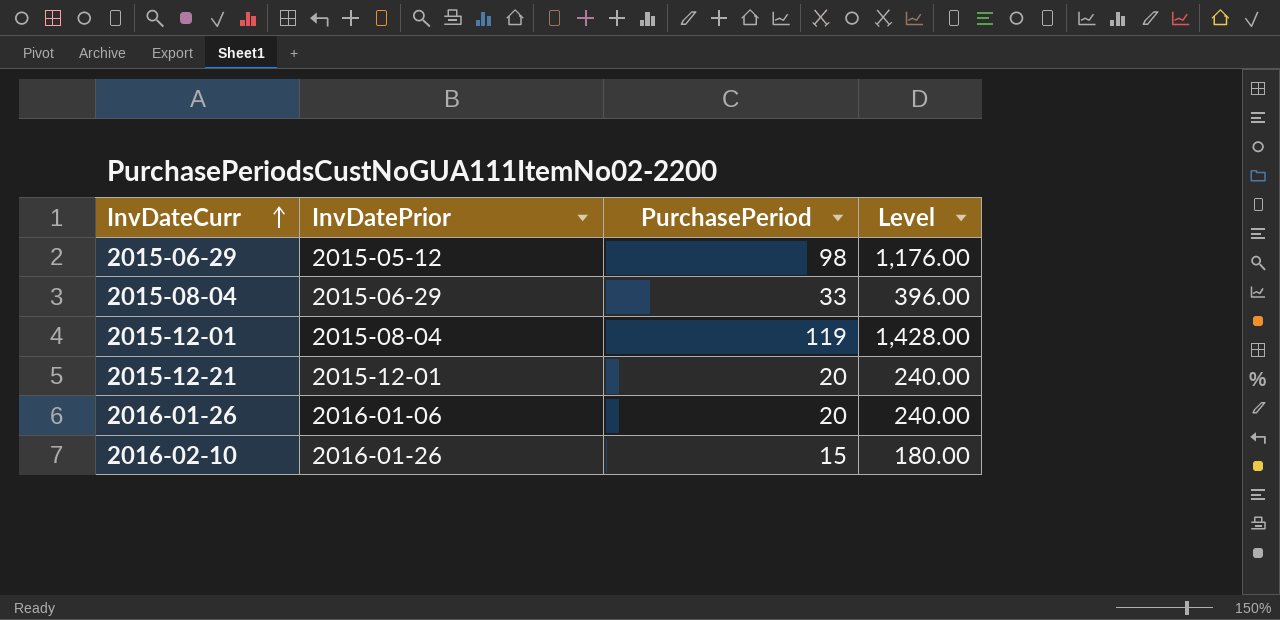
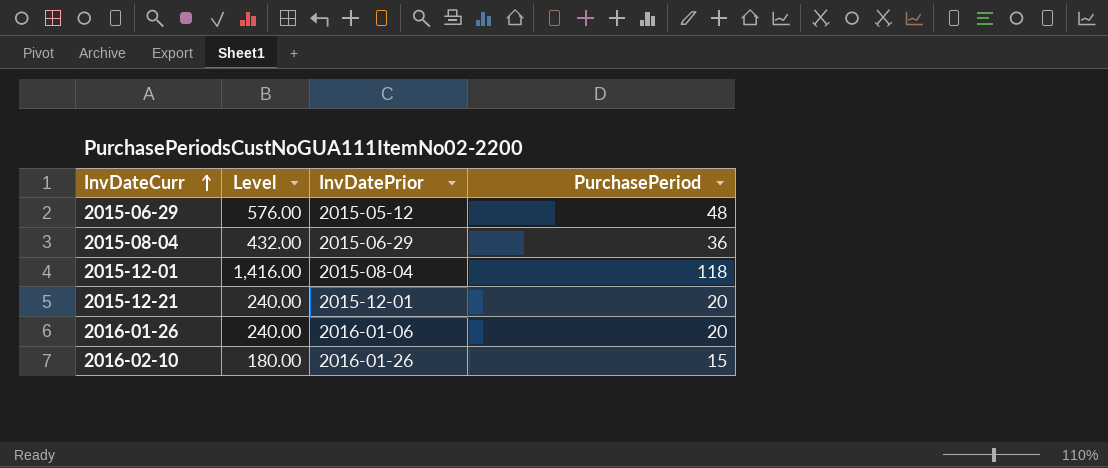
column Level | position: 4 -> 2
2015-06-29 | Level: 1,176.00 -> 576.00
2015-06-29 | PurchasePeriod: 98 -> 48
2015-08-04 | Level: 396.00 -> 432.00
2015-08-04 | PurchasePeriod: 33 -> 36
2015-12-01 | Level: 1,428.00 -> 1,416.00
2015-12-01 | PurchasePeriod: 119 -> 118

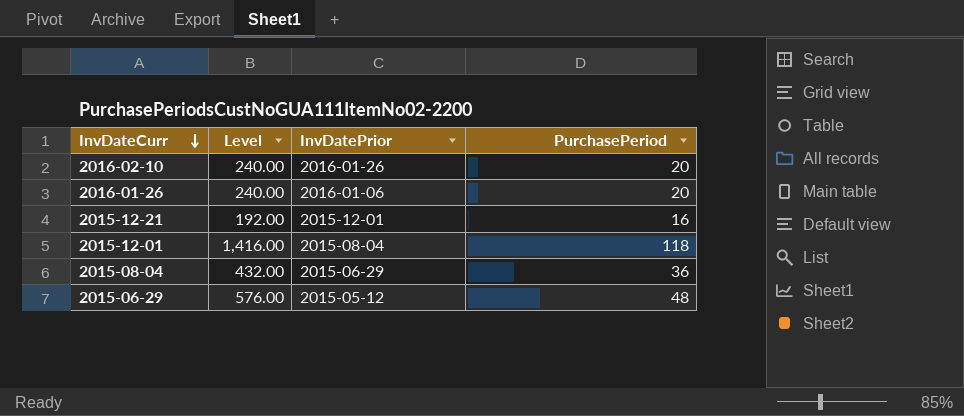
row order: InvDateCurr ascending -> InvDateCurr descending
2016-02-10 | Level: 180.00 -> 240.00
2016-02-10 | PurchasePeriod: 15 -> 20
2015-12-21 | Level: 240.00 -> 192.00
2015-12-21 | PurchasePeriod: 20 -> 16

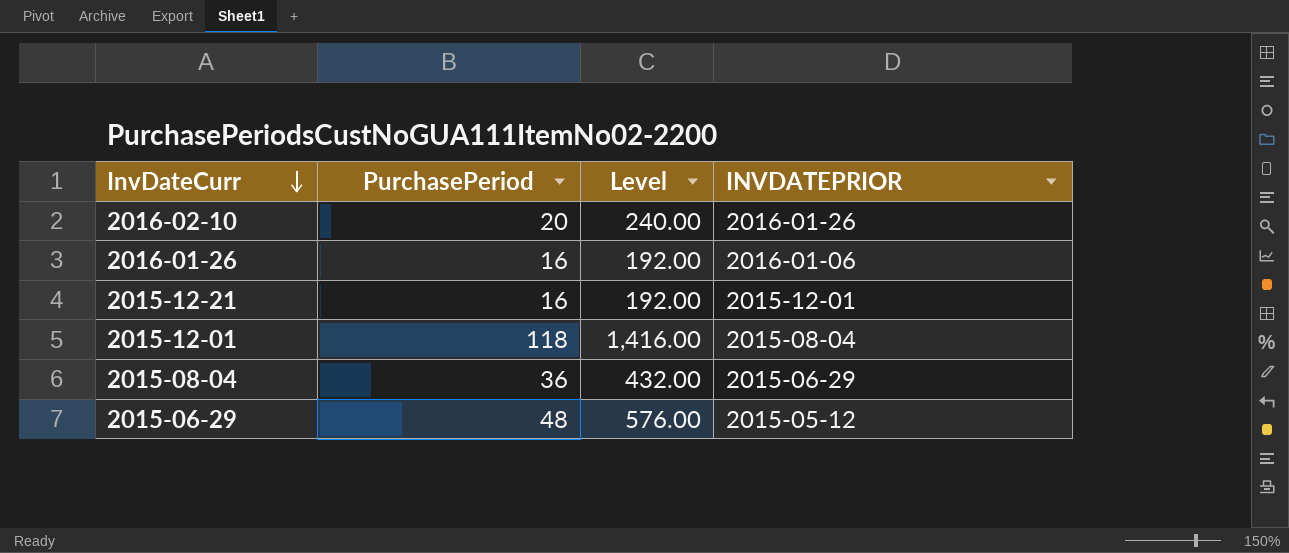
column PurchasePeriod | position: 4 -> 2
column name: InvDatePrior -> INVDATEPRIOR
2016-01-26 | PurchasePeriod: 20 -> 16
2016-01-26 | Level: 240.00 -> 192.00

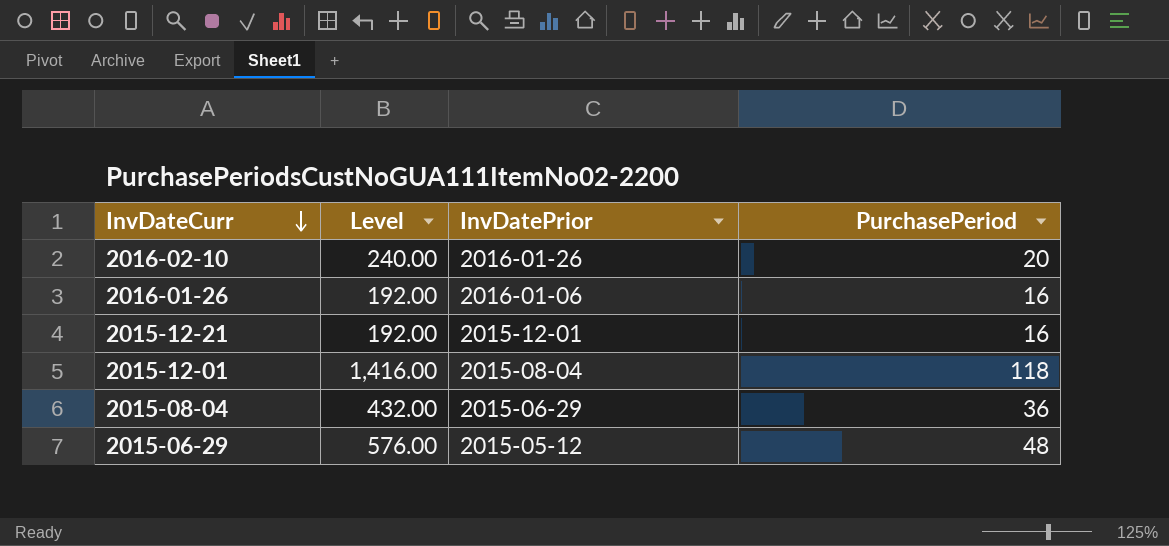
column name: INVDATEPRIOR -> InvDatePrior
column PurchasePeriod | position: 2 -> 4

